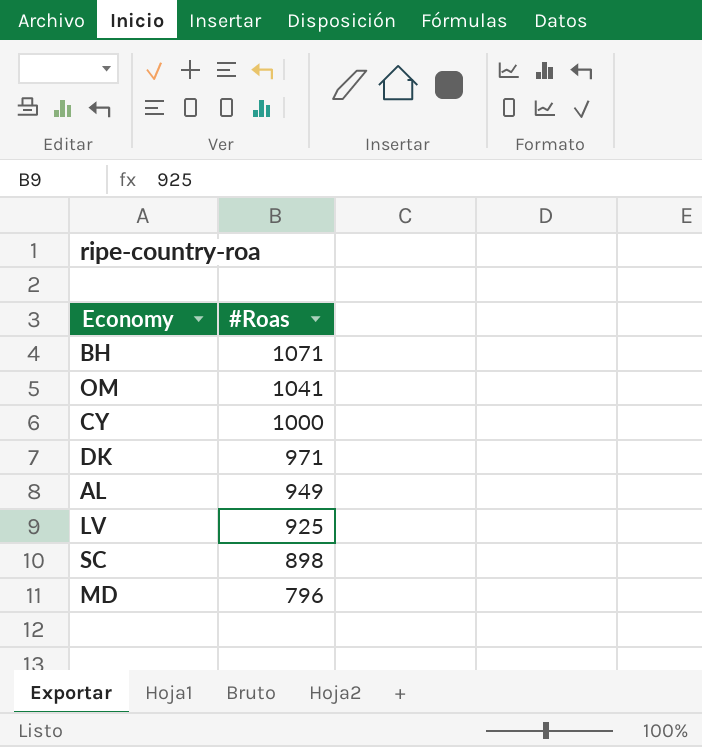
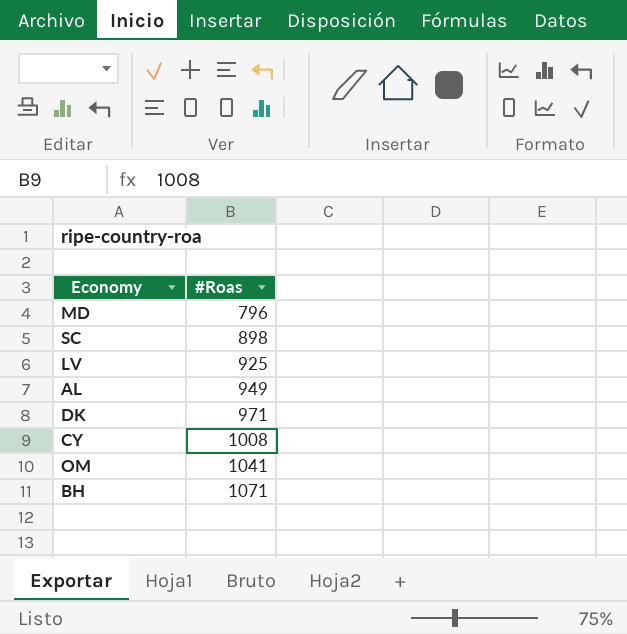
row order: #Roas descending -> #Roas ascending
CY | #Roas: 1000 -> 1008

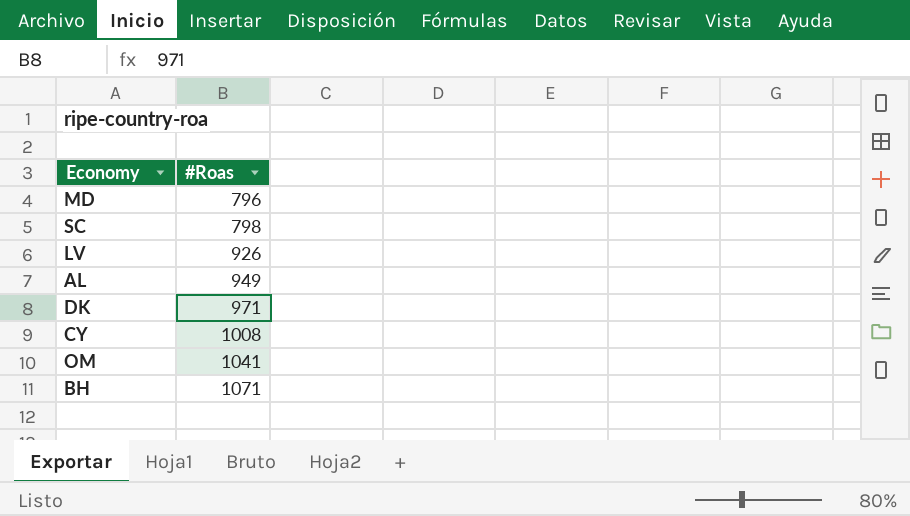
SC | #Roas: 898 -> 798
LV | #Roas: 925 -> 926

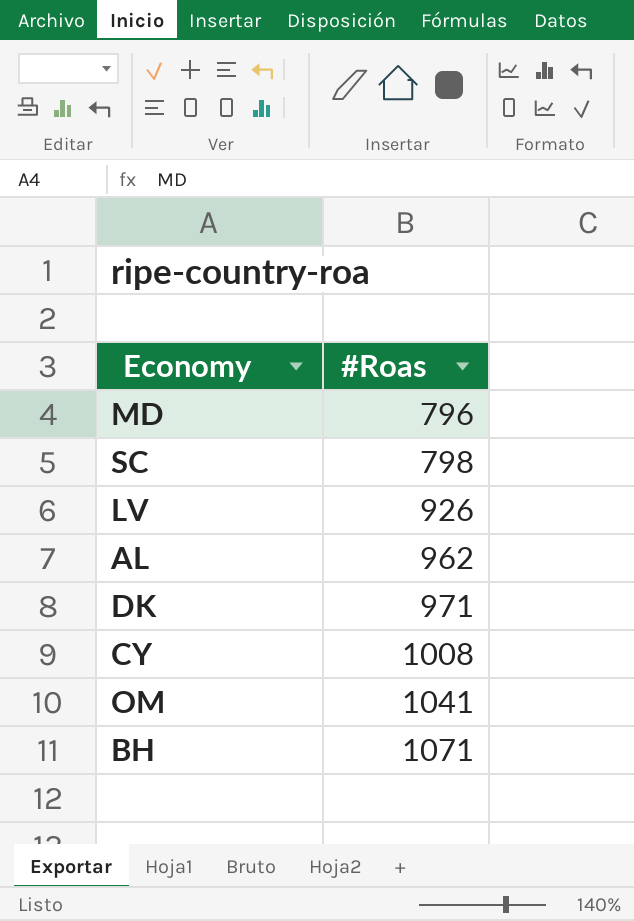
AL | #Roas: 949 -> 962

